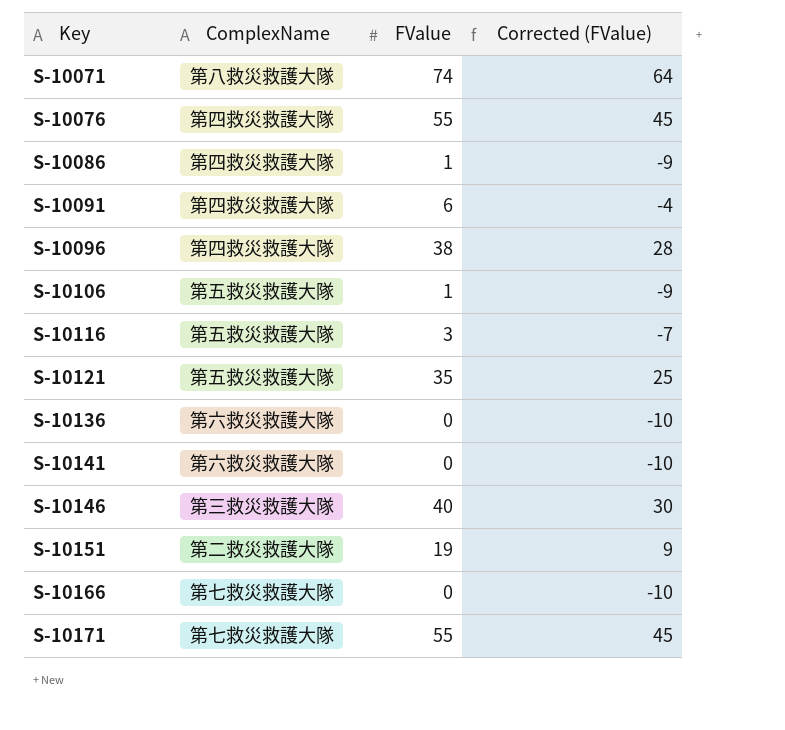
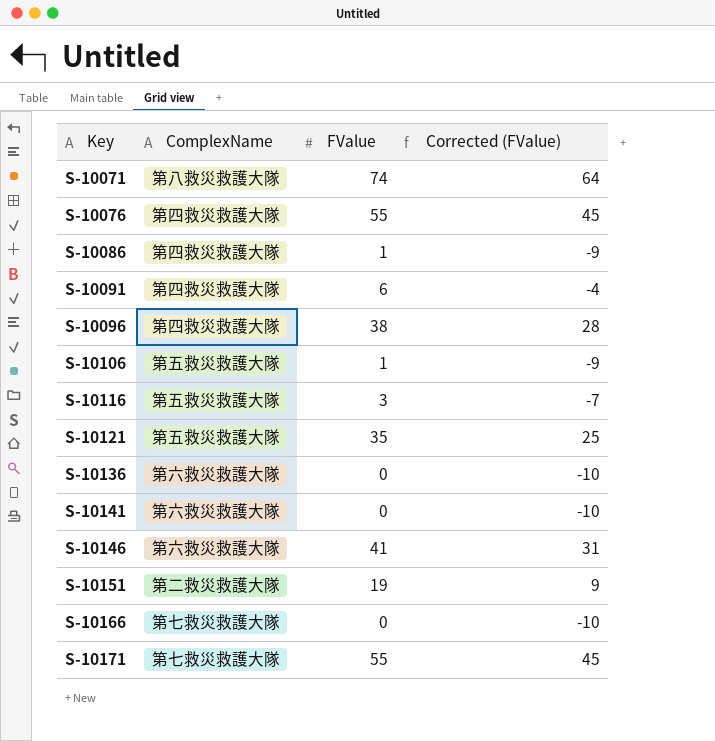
S-10146 | ComplexName: 第三救災救護大隊 -> 第六救災救護大隊
S-10146 | FValue: 40 -> 41
S-10146 | Corrected (FValue): 30 -> 31

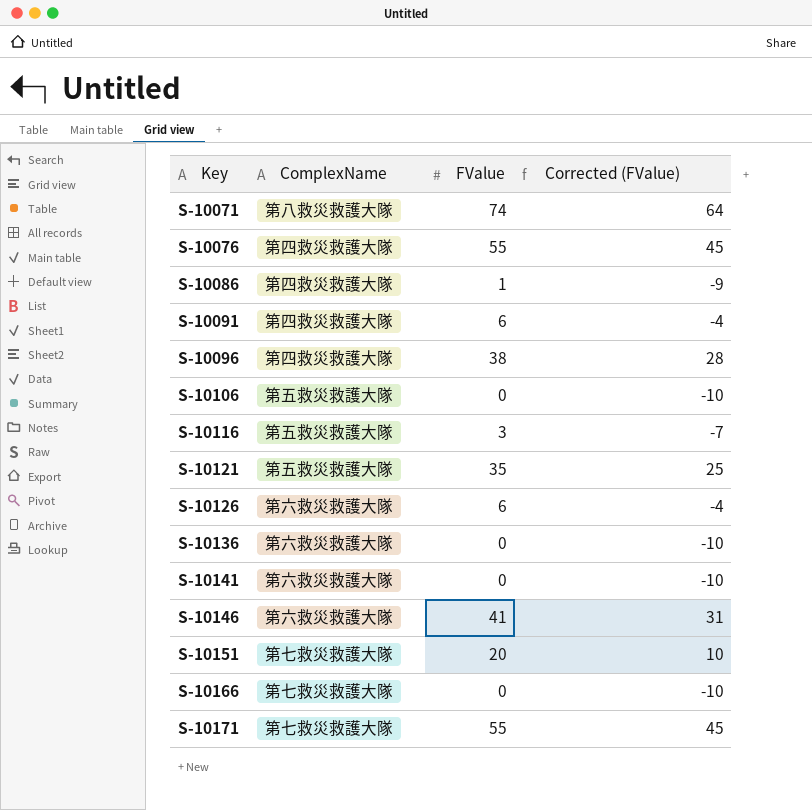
S-10106 | FValue: 1 -> 0
S-10106 | Corrected (FValue): -9 -> -10
row S-10126: none -> 第六救災救護大隊 | 6 | -4
S-10151 | ComplexName: 第二救災救護大隊 -> 第七救災救護大隊
S-10151 | FValue: 19 -> 20
S-10151 | Corrected (FValue): 9 -> 10

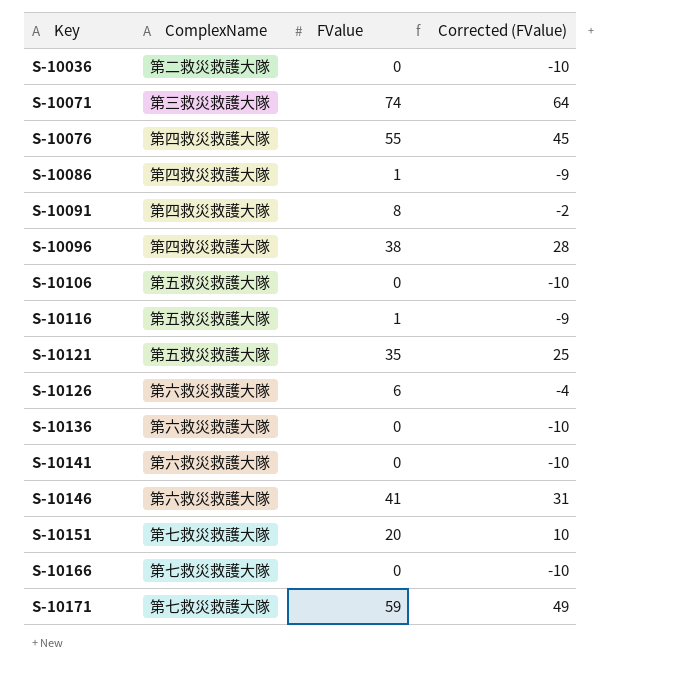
row S-10036: none -> 第二救災救護大隊 | 0 | -10
S-10071 | ComplexName: 第八救災救護大隊 -> 第三救災救護大隊
S-10091 | FValue: 6 -> 8
S-10091 | Corrected (FValue): -4 -> -2
S-10116 | FValue: 3 -> 1
S-10116 | Corrected (FValue): -7 -> -9
S-10171 | FValue: 55 -> 59
S-10171 | Corrected (FValue): 45 -> 49

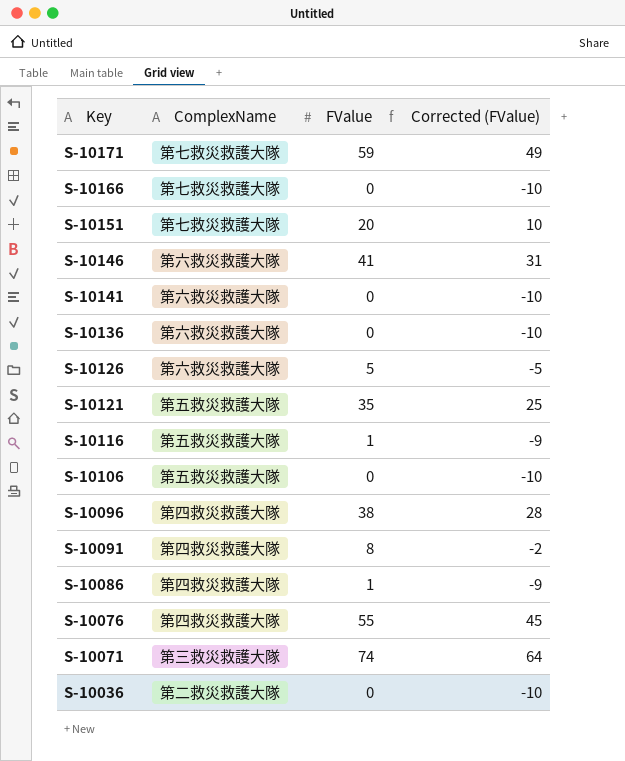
row order: Key ascending -> Key descending
S-10126 | FValue: 6 -> 5
S-10126 | Corrected (FValue): -4 -> -5

